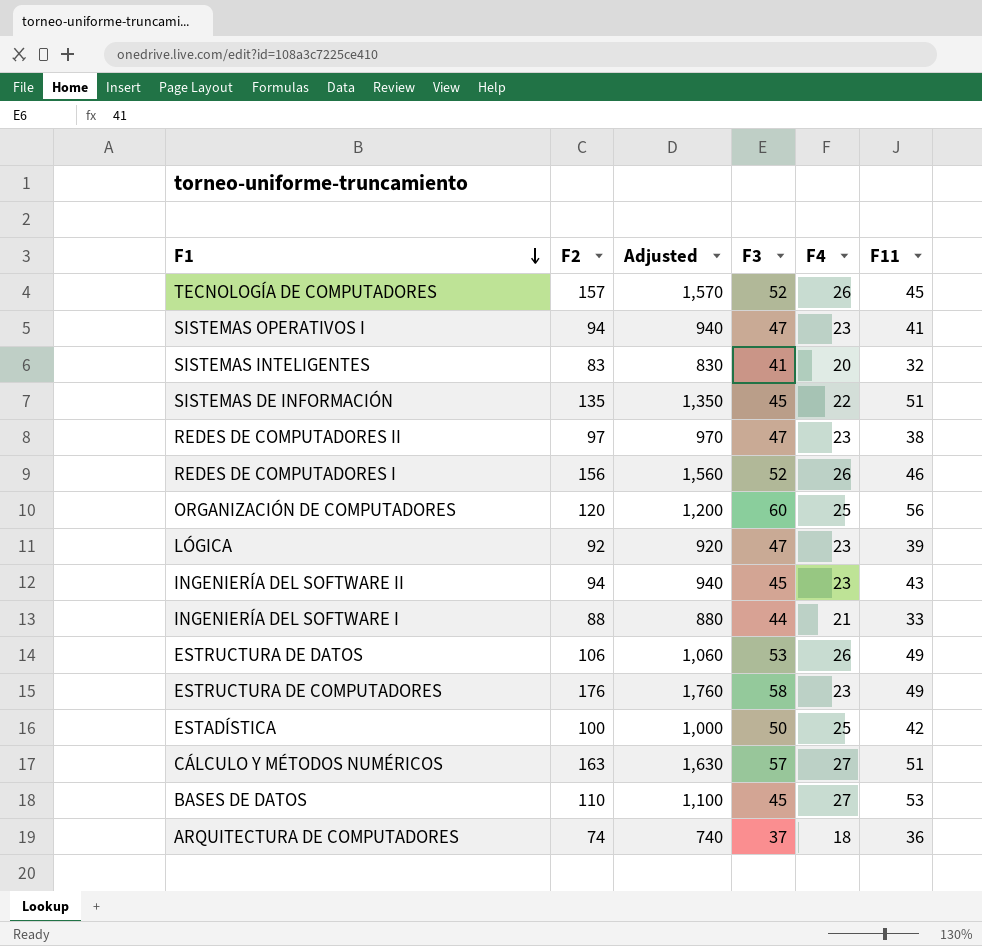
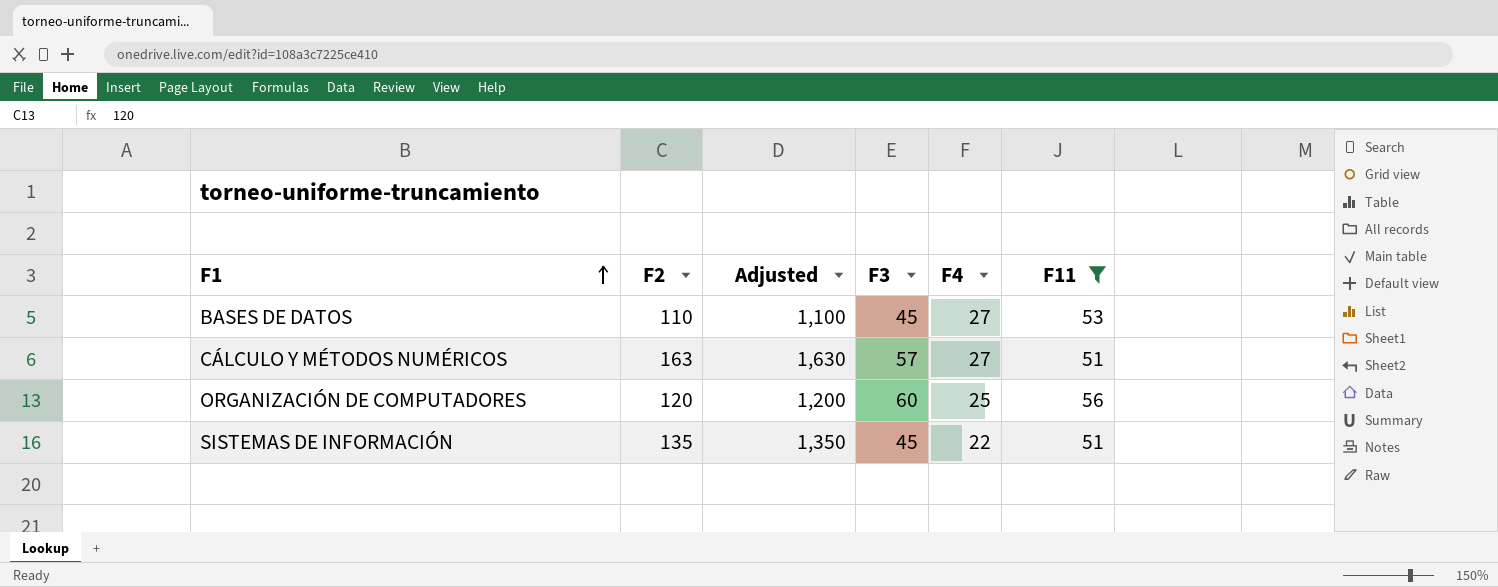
filter: none -> F11 >= 51
row order: F1 descending -> F1 ascending

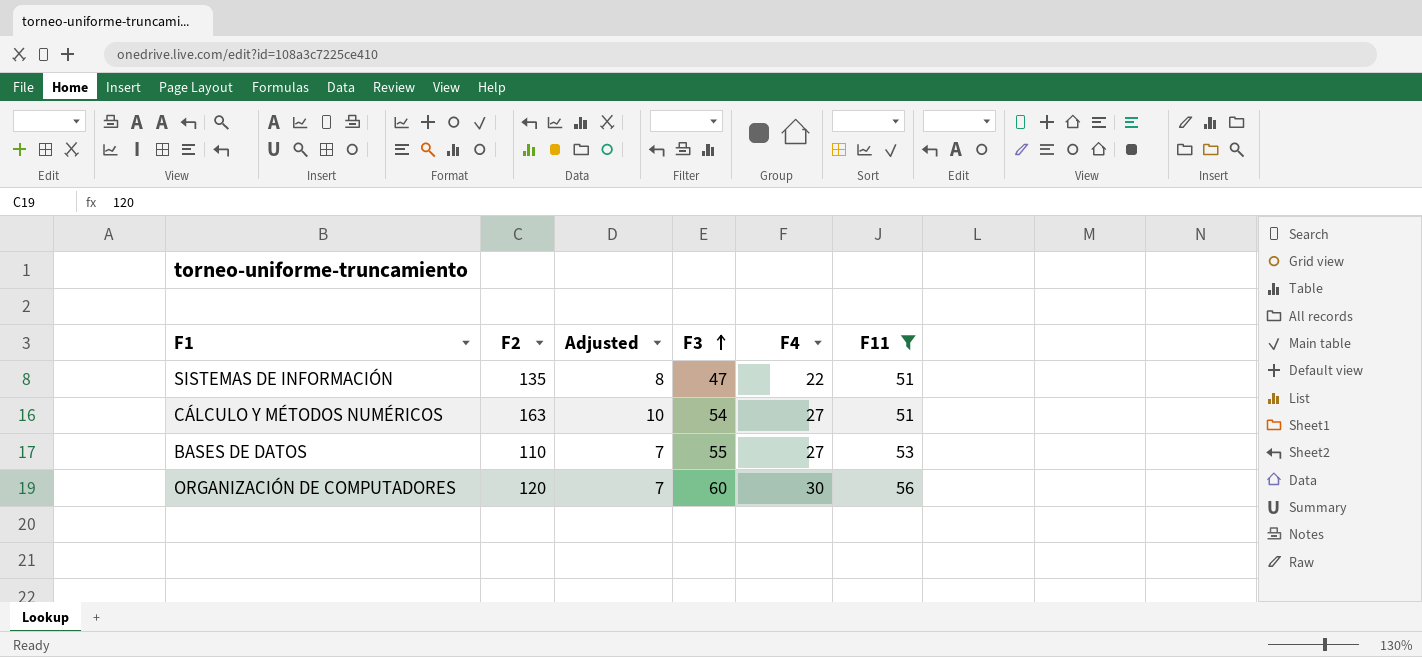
row order: F1 ascending -> F3 ascending
column Adjusted | formula: [F2] * 10 -> [F2] * 0.06
SISTEMAS DE INFORMACIÓN | F3: 45 -> 47
CÁLCULO Y MÉTODOS NUMÉRICOS | F3: 57 -> 54
BASES DE DATOS | F3: 45 -> 55
ORGANIZACIÓN DE COMPUTADORES | F4: 25 -> 30

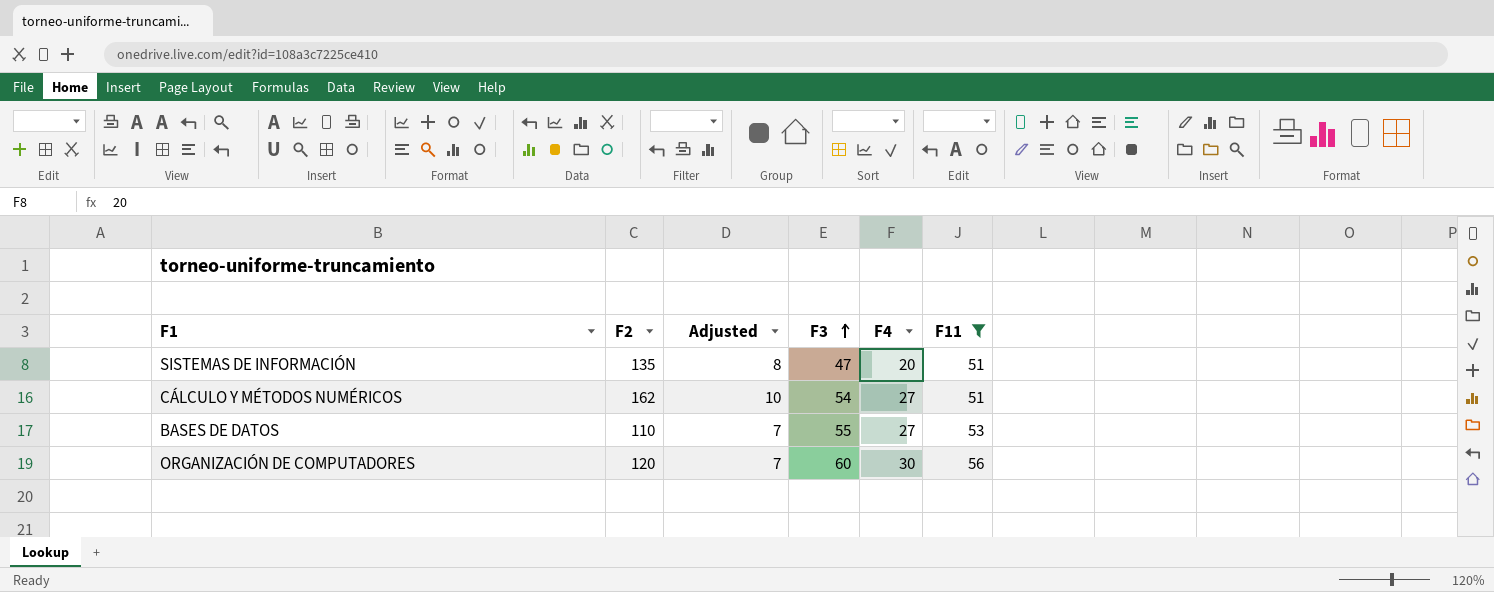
SISTEMAS DE INFORMACIÓN | F4: 22 -> 20
CÁLCULO Y MÉTODOS NUMÉRICOS | F2: 163 -> 162

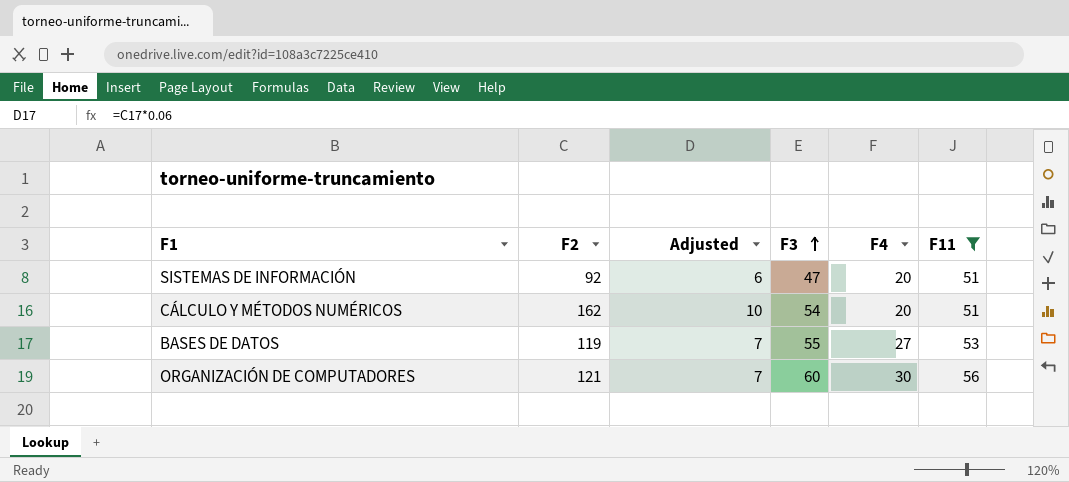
SISTEMAS DE INFORMACIÓN | F2: 135 -> 92
SISTEMAS DE INFORMACIÓN | Adjusted: 8 -> 6
CÁLCULO Y MÉTODOS NUMÉRICOS | F4: 27 -> 20
BASES DE DATOS | F2: 110 -> 119
ORGANIZACIÓN DE COMPUTADORES | F2: 120 -> 121

